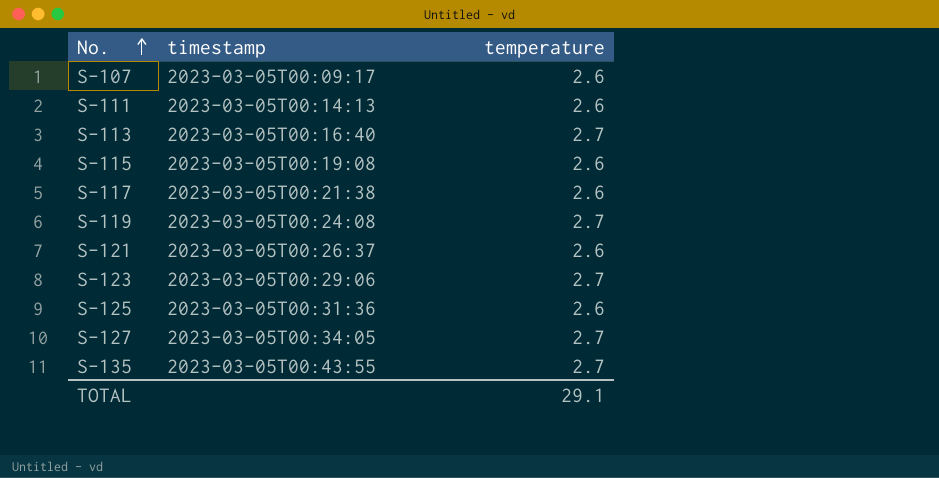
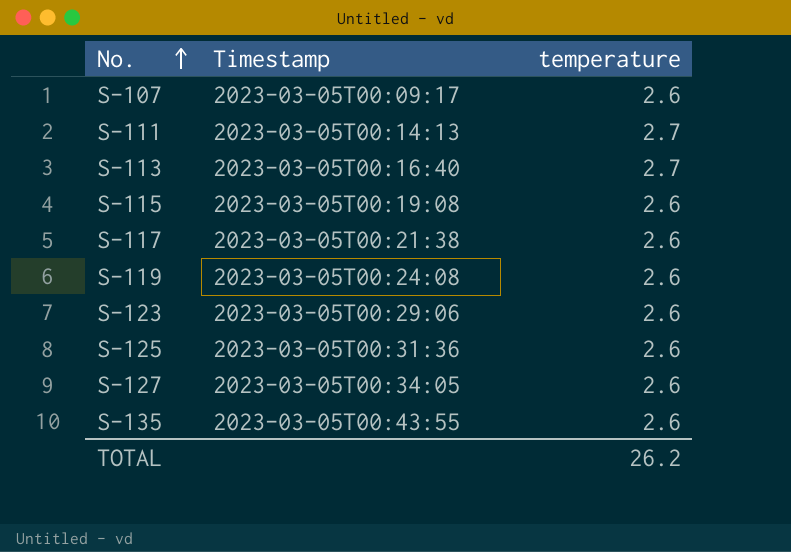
column name: timestamp -> Timestamp
row S-121: 2023-03-05T00:26:37 | 2.6 -> none
S-111 | temperature: 2.6 -> 2.7
S-119 | temperature: 2.7 -> 2.6
S-123 | temperature: 2.7 -> 2.6
S-127 | temperature: 2.7 -> 2.6
S-135 | temperature: 2.7 -> 2.6
TOTAL | temperature: 29.1 -> 26.2

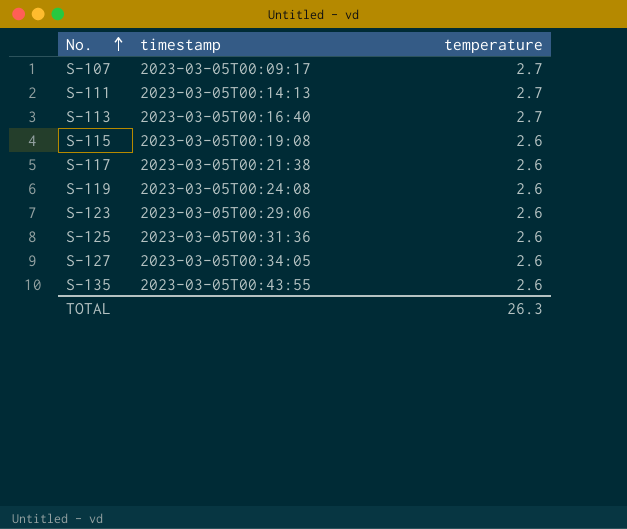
column name: Timestamp -> timestamp
S-107 | temperature: 2.6 -> 2.7
TOTAL | temperature: 26.2 -> 26.3

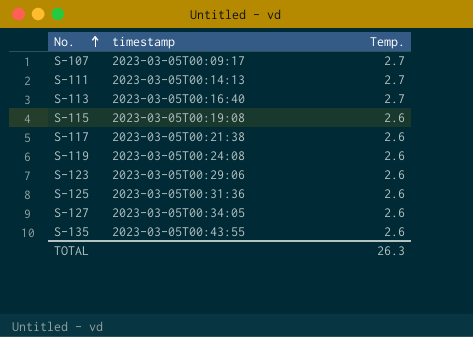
column name: temperature -> Temp.

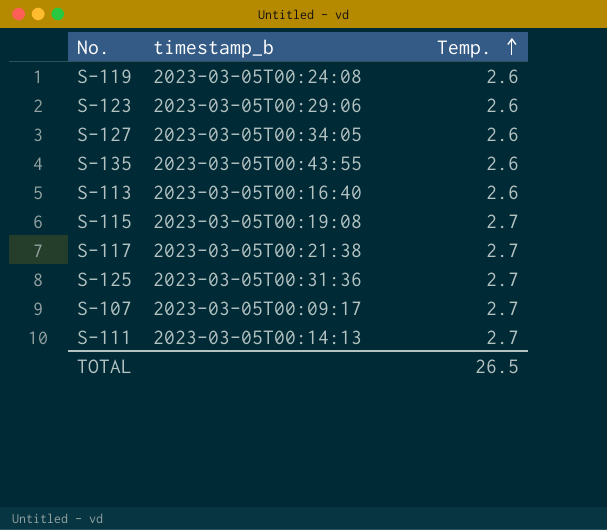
row order: No. ascending -> Temp. ascending
column name: timestamp -> timestamp_b
S-113 | Temp.: 2.7 -> 2.6
S-115 | Temp.: 2.6 -> 2.7
S-117 | Temp.: 2.6 -> 2.7
S-125 | Temp.: 2.6 -> 2.7
TOTAL | Temp.: 26.3 -> 26.5

